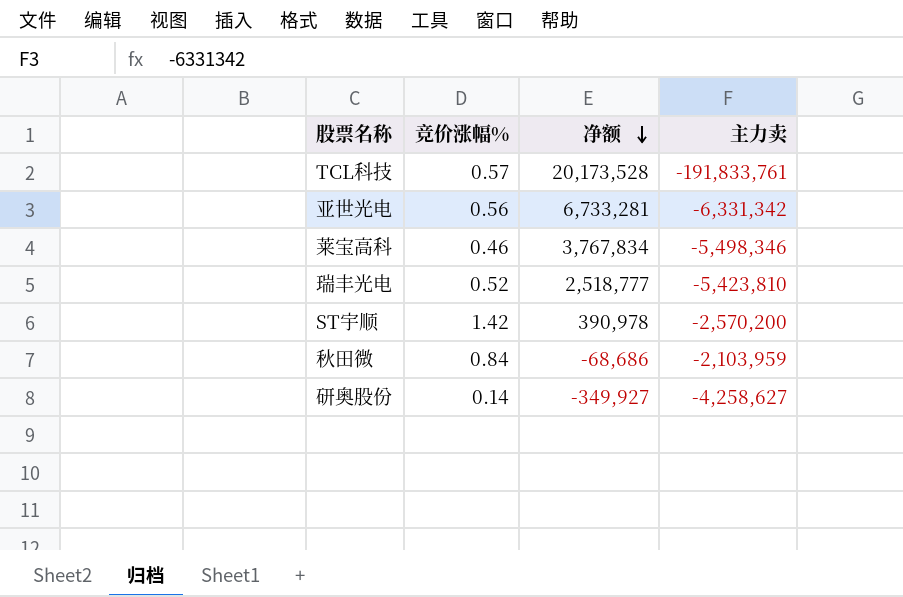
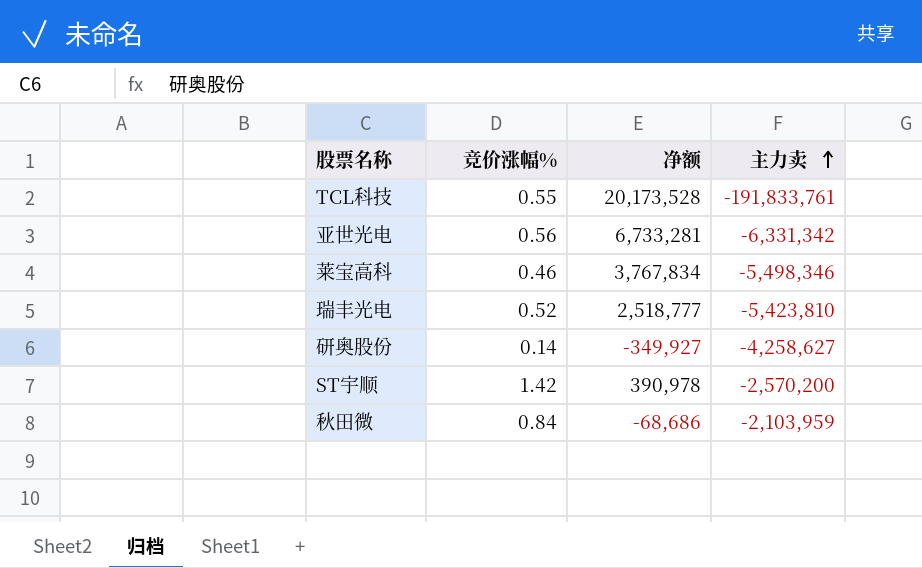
row order: 净额 descending -> 主力卖 ascending
TCL科技 | 竞价涨幅%: 0.57 -> 0.55

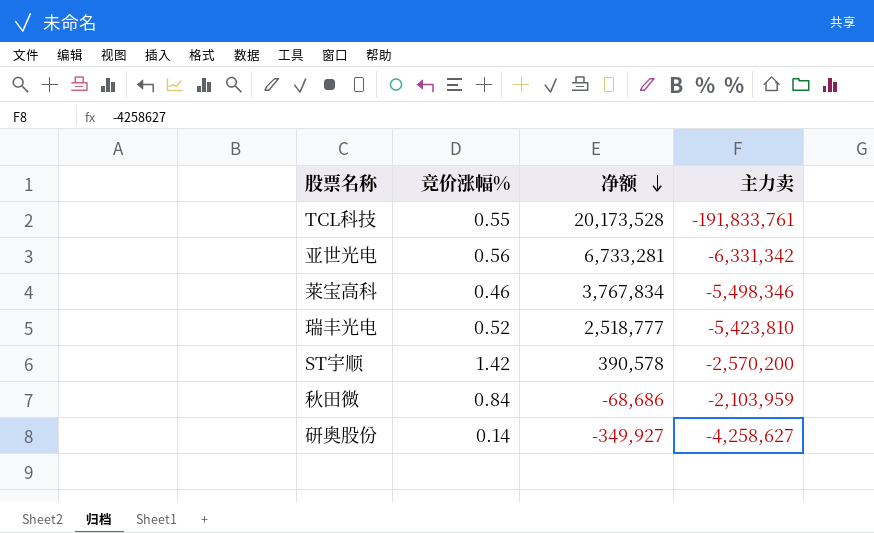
row order: 主力卖 ascending -> 净额 descending
ST宇顺 | 净额: 390,978 -> 390,578

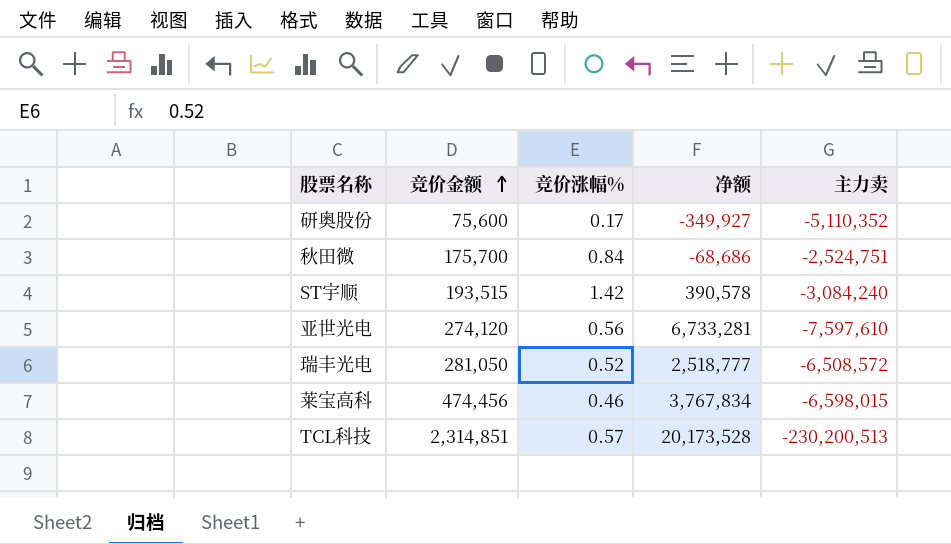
row order: 净额 descending -> 竞价金额 ascending
column 竞价金额 | position: none -> 2
研奥股份 | 竞价涨幅%: 0.14 -> 0.17
研奥股份 | 主力卖: -4,258,627 -> -5,110,352
秋田微 | 主力卖: -2,103,959 -> -2,524,751
ST宇顺 | 主力卖: -2,570,200 -> -3,084,240
亚世光电 | 主力卖: -6,331,342 -> -7,597,610
瑞丰光电 | 主力卖: -5,423,810 -> -6,508,572
莱宝高科 | 主力卖: -5,498,346 -> -6,598,015
TCL科技 | 竞价涨幅%: 0.55 -> 0.57
TCL科技 | 主力卖: -191,833,761 -> -230,200,513

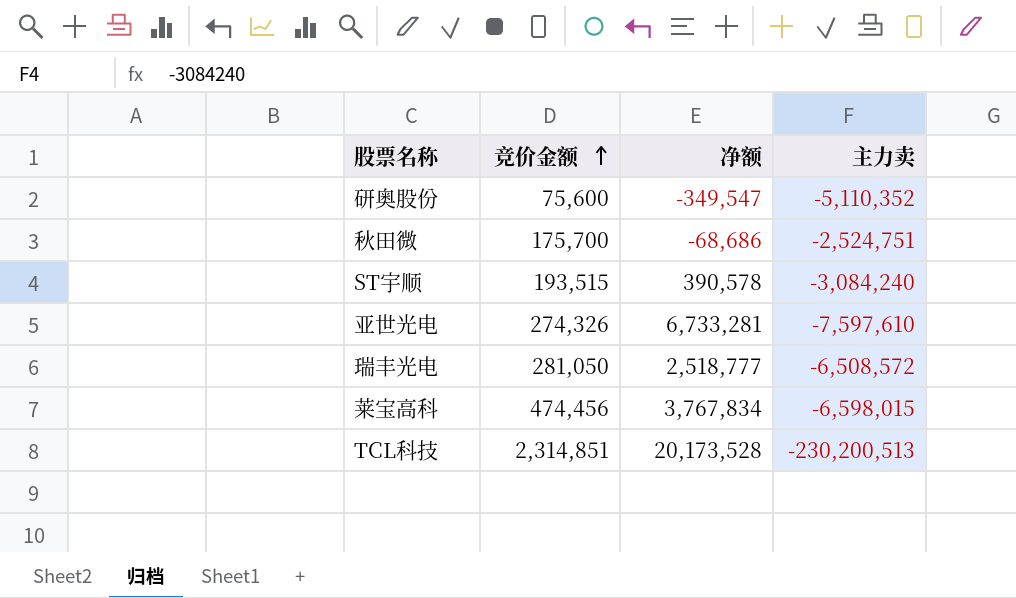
column 竞价涨幅% | position: 3 -> none
研奥股份 | 净额: -349,927 -> -349,547
亚世光电 | 竞价金额: 274,120 -> 274,326

